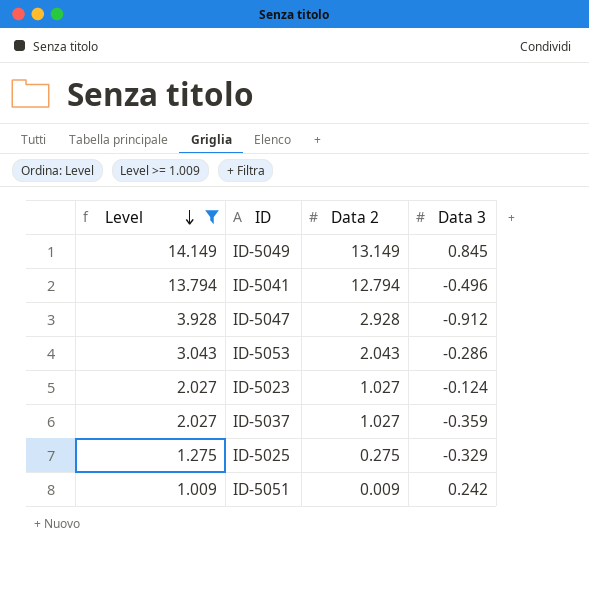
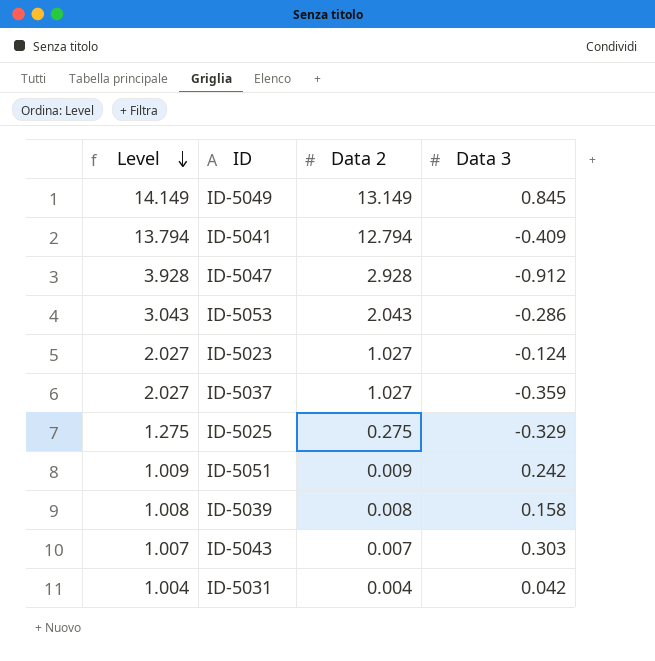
filter: Level >= 1.009 -> none
ID-5041 | Data 3: -0.496 -> -0.409

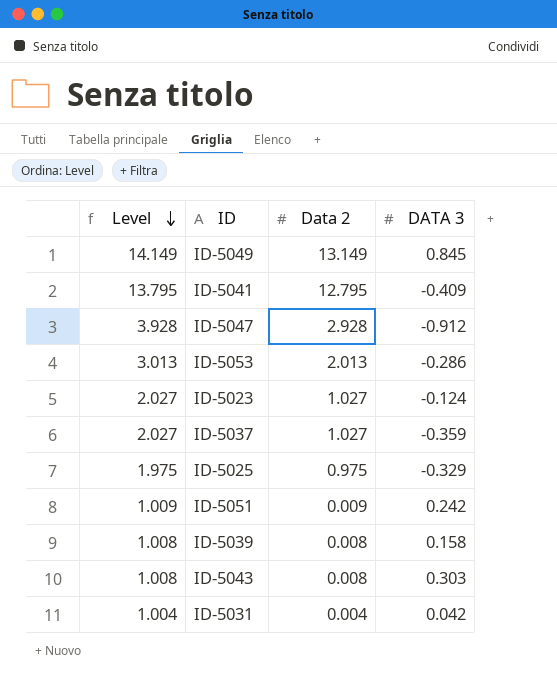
column name: Data 3 -> DATA 3
ID-5041 | Level: 13.794 -> 13.795
ID-5041 | Data 2: 12.794 -> 12.795
ID-5053 | Level: 3.043 -> 3.013
ID-5053 | Data 2: 2.043 -> 2.013
ID-5025 | Level: 1.275 -> 1.975
ID-5025 | Data 2: 0.275 -> 0.975
ID-5043 | Level: 1.007 -> 1.008
ID-5043 | Data 2: 0.007 -> 0.008

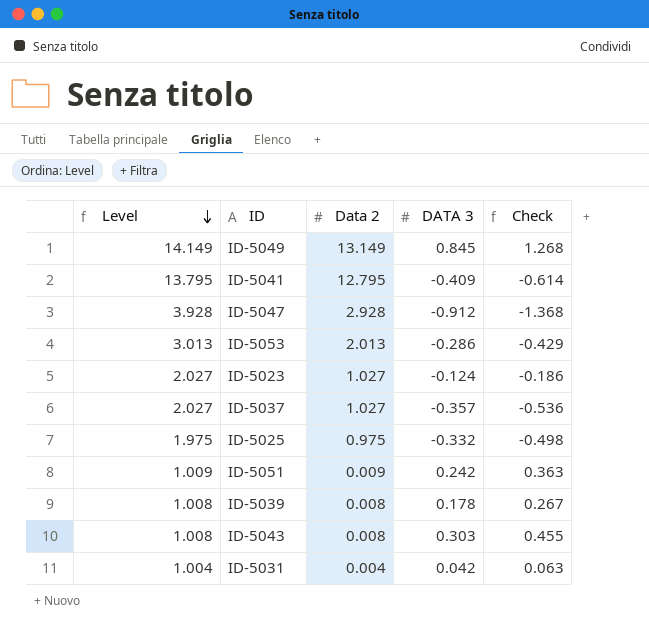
column Check | formula: none -> [DATA 3] * 1.5
ID-5037 | DATA 3: -0.359 -> -0.357
ID-5025 | DATA 3: -0.329 -> -0.332
ID-5039 | DATA 3: 0.158 -> 0.178

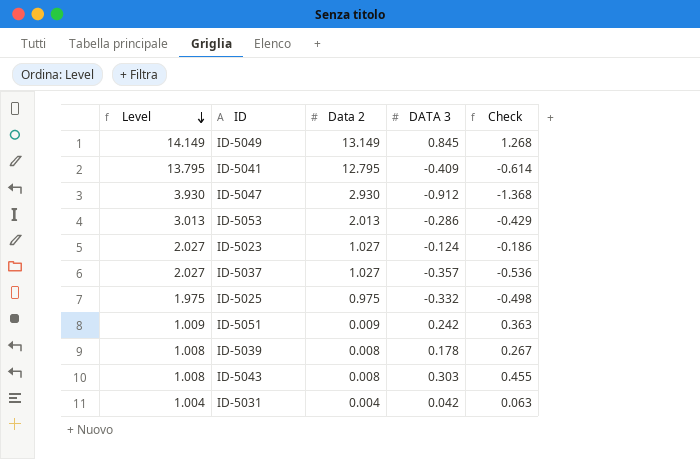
ID-5047 | Level: 3.928 -> 3.930
ID-5047 | Data 2: 2.928 -> 2.930

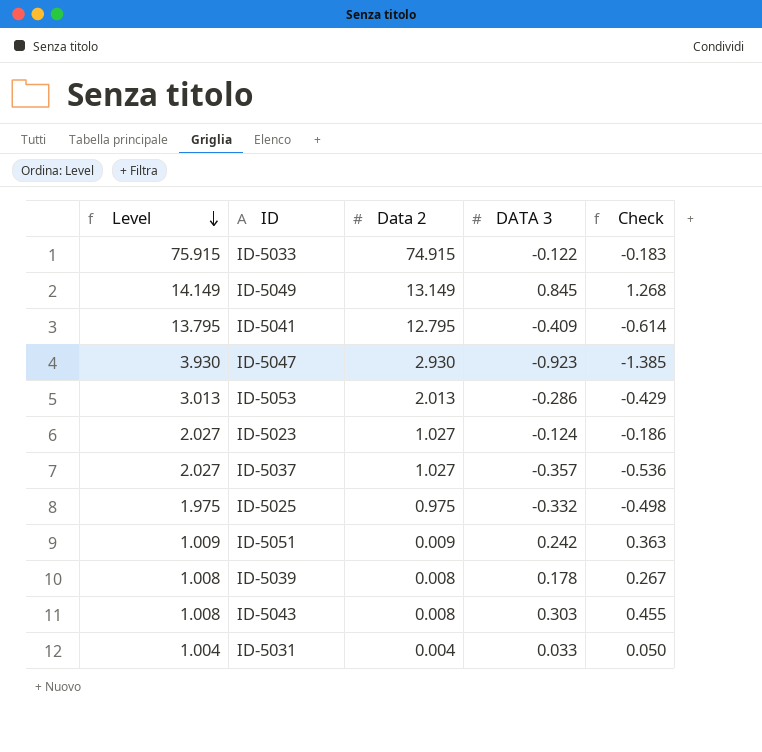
row ID-5033: none -> 75.915 | 74.915 | -0.122 | -0.183
ID-5047 | DATA 3: -0.912 -> -0.923
ID-5047 | Check: -1.368 -> -1.385
ID-5031 | DATA 3: 0.042 -> 0.033
ID-5031 | Check: 0.063 -> 0.050

